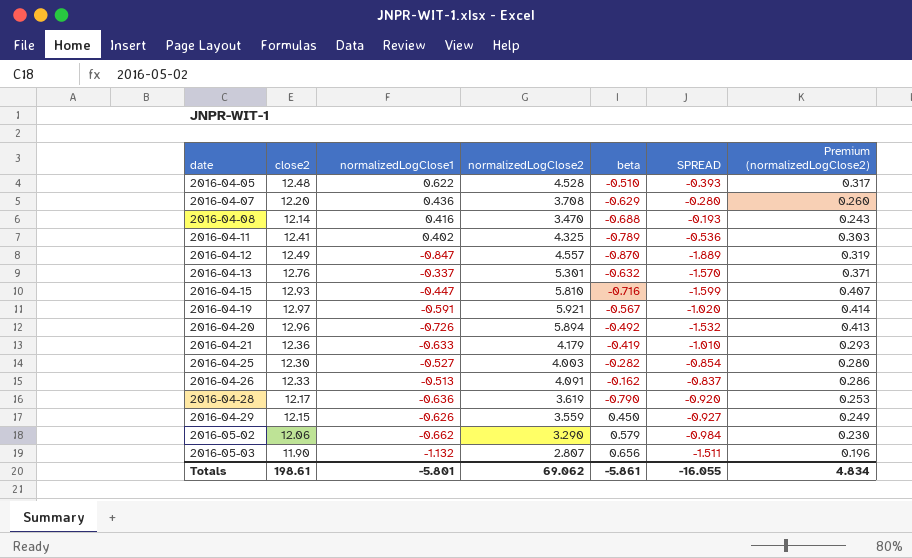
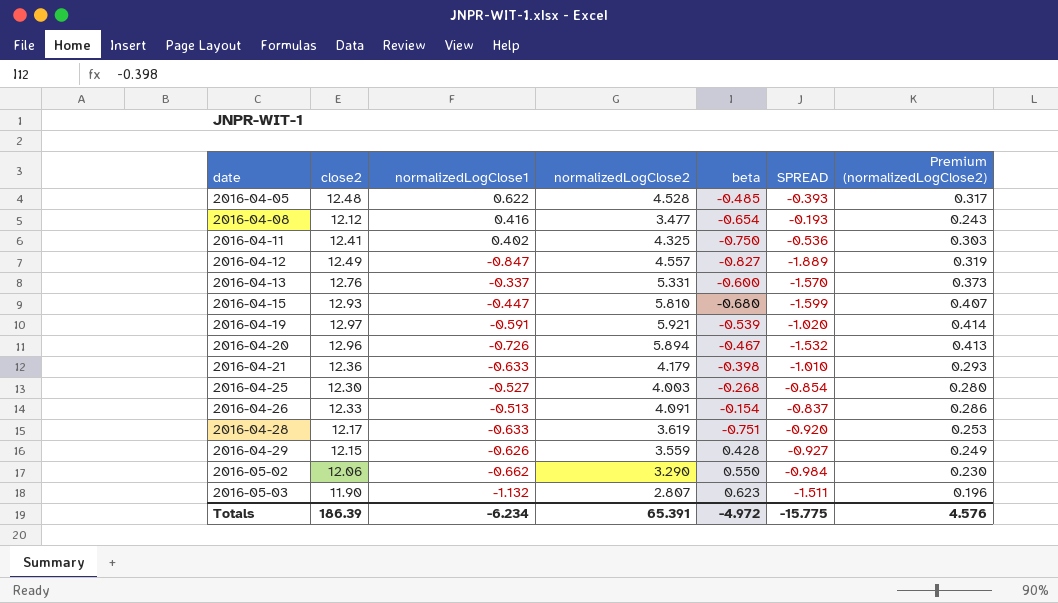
row 2016-04-07: 12.20 | 0.436 | 3.708 | -0.629 | -0.280 | 0.260 -> none
2016-04-05 | beta: -0.510 -> -0.485
2016-04-08 | close2: 12.14 -> 12.12
2016-04-08 | normalizedLogClose2: 3.470 -> 3.477
2016-04-08 | beta: -0.688 -> -0.654
2016-04-11 | beta: -0.789 -> -0.750
2016-04-12 | beta: -0.870 -> -0.827
2016-04-13 | normalizedLogClose2: 5.301 -> 5.331
2016-04-13 | beta: -0.632 -> -0.600
2016-04-13 | Premium (normalizedLogClose2): 0.371 -> 0.373
2016-04-15 | beta: -0.716 -> -0.680
2016-04-19 | beta: -0.567 -> -0.539
2016-04-20 | beta: -0.492 -> -0.467
2016-04-21 | beta: -0.419 -> -0.398
2016-04-25 | beta: -0.282 -> -0.268
2016-04-26 | beta: -0.162 -> -0.154
2016-04-28 | normalizedLogClose1: -0.636 -> -0.633
2016-04-28 | beta: -0.790 -> -0.751
2016-04-29 | beta: 0.450 -> 0.428
2016-05-02 | beta: 0.579 -> 0.550
2016-05-03 | beta: 0.656 -> 0.623
Totals | close2: 198.61 -> 186.39
Totals | normalizedLogClose1: -5.801 -> -6.234
Totals | normalizedLogClose2: 69.062 -> 65.391
Totals | beta: -5.861 -> -4.972
Totals | SPREAD: -16.055 -> -15.775
Totals | Premium (normalizedLogClose2): 4.834 -> 4.576

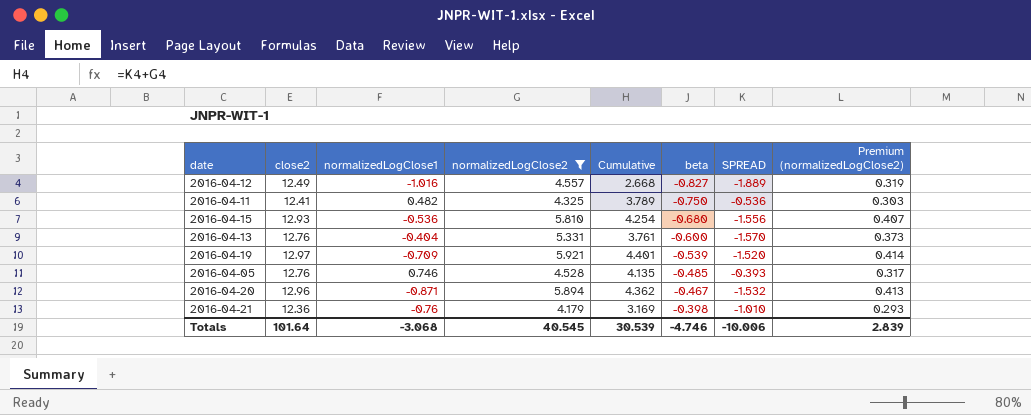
filter: none -> normalizedLogClose2 >= 4.179
row order: date ascending -> beta ascending
column Cumulative | formula: none -> [normalizedLogClose2] + [SPREAD]
2016-04-12 | normalizedLogClose1: -0.847 -> -1.016
2016-04-11 | normalizedLogClose1: 0.402 -> 0.482
2016-04-15 | normalizedLogClose1: -0.447 -> -0.536
2016-04-15 | SPREAD: -1.599 -> -1.556
2016-04-13 | normalizedLogClose1: -0.337 -> -0.404
2016-04-19 | normalizedLogClose1: -0.591 -> -0.709
2016-04-19 | SPREAD: -1.020 -> -1.520
2016-04-05 | close2: 12.48 -> 12.76
2016-04-05 | normalizedLogClose1: 0.622 -> 0.746
2016-04-20 | normalizedLogClose1: -0.726 -> -0.871
2016-04-21 | normalizedLogClose1: -0.633 -> -0.76
Totals | close2: 186.39 -> 101.64
Totals | normalizedLogClose1: -6.234 -> -3.068
Totals | normalizedLogClose2: 65.391 -> 40.545
Totals | beta: -4.972 -> -4.746
Totals | SPREAD: -15.775 -> -10.006
Totals | Premium (normalizedLogClose2): 4.576 -> 2.839

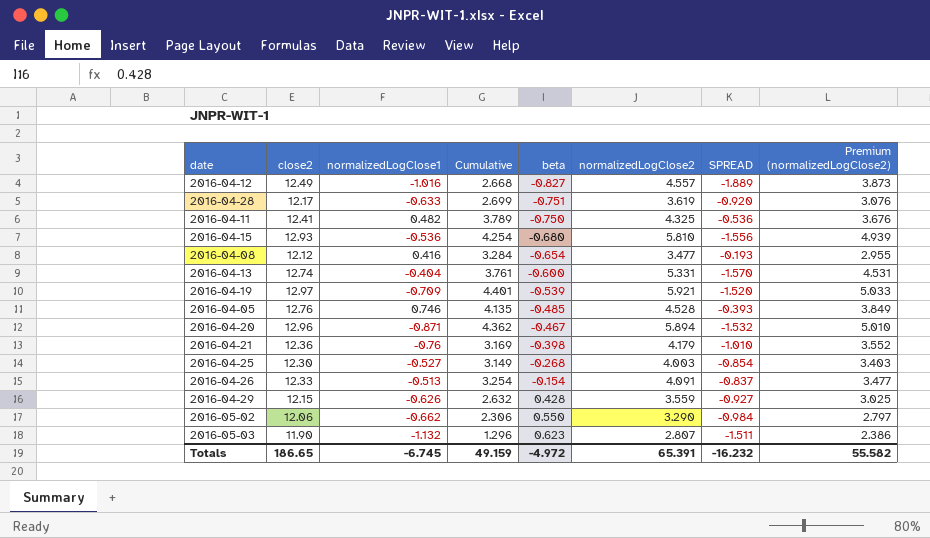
filter: normalizedLogClose2 >= 4.179 -> none
column normalizedLogClose2 | position: 4 -> 6
column Premium (normalizedLogClose2) | formula: [normalizedLogClose2] * 0.07 -> [normalizedLogClose2] * 0.85
2016-04-13 | close2: 12.76 -> 12.74
Totals | close2: 101.64 -> 186.65
Totals | normalizedLogClose1: -3.068 -> -6.745
Totals | Cumulative: 30.539 -> 49.159
Totals | beta: -4.746 -> -4.972
Totals | normalizedLogClose2: 40.545 -> 65.391
Totals | SPREAD: -10.006 -> -16.232
Totals | Premium (normalizedLogClose2): 2.839 -> 55.582

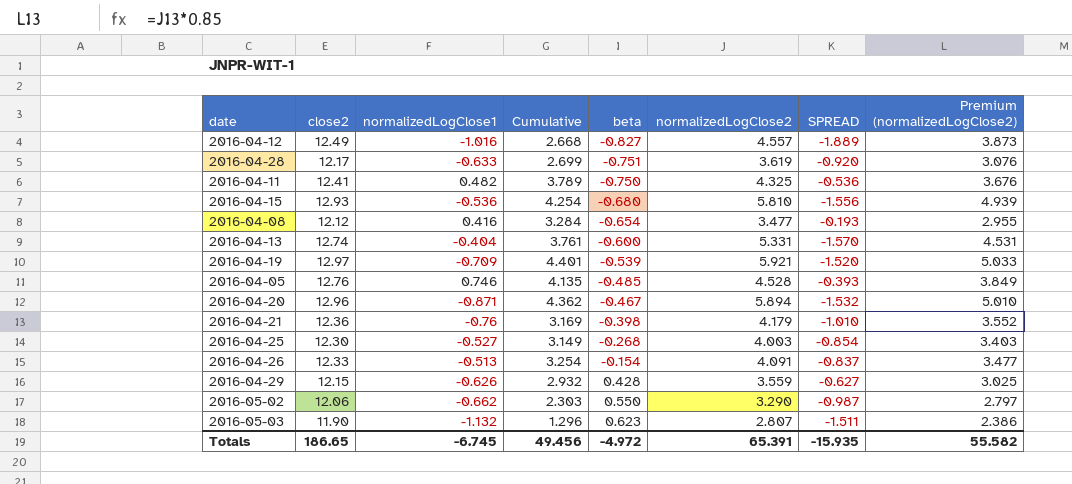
2016-04-29 | Cumulative: 2.632 -> 2.932
2016-04-29 | SPREAD: -0.927 -> -0.627
2016-05-02 | Cumulative: 2.306 -> 2.303
2016-05-02 | SPREAD: -0.984 -> -0.987
Totals | Cumulative: 49.159 -> 49.456
Totals | SPREAD: -16.232 -> -15.935

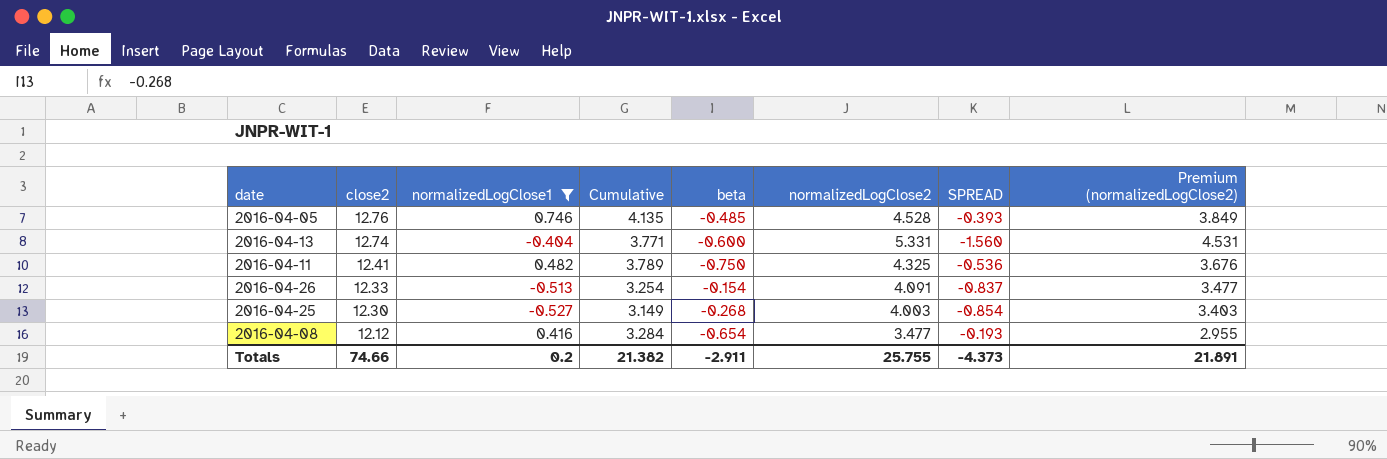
filter: none -> normalizedLogClose1 >= -0.527
row order: beta ascending -> close2 descending
2016-04-13 | Cumulative: 3.761 -> 3.771
2016-04-13 | SPREAD: -1.570 -> -1.560
Totals | close2: 186.65 -> 74.66
Totals | normalizedLogClose1: -6.745 -> 0.2
Totals | Cumulative: 49.456 -> 21.382
Totals | beta: -4.972 -> -2.911
Totals | normalizedLogClose2: 65.391 -> 25.755
Totals | SPREAD: -15.935 -> -4.373
Totals | Premium (normalizedLogClose2): 55.582 -> 21.891

